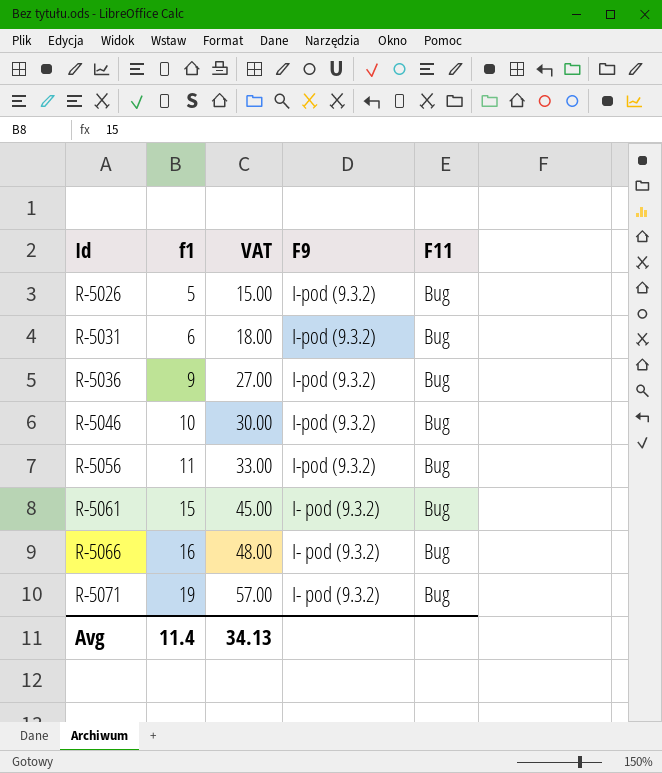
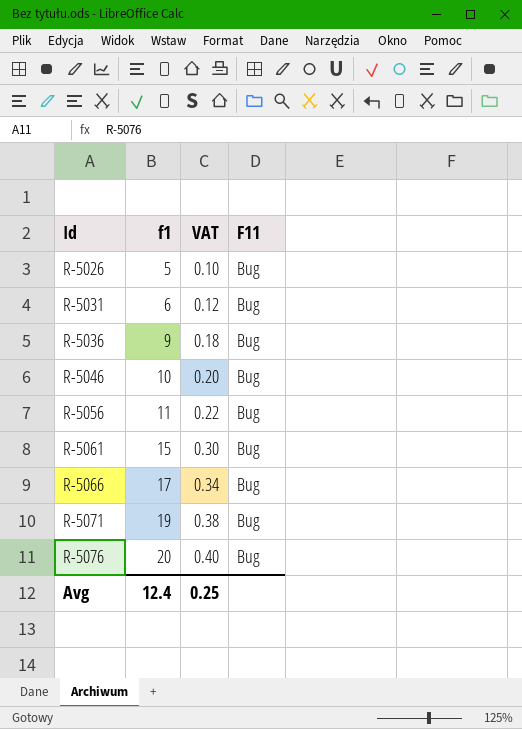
column F9 | position: 4 -> none
column VAT | formula: [f1] * 3 -> [f1] * 0.02
R-5066 | f1: 16 -> 17
row R-5076: none -> 20 | 0.40 | Bug
Avg | f1: 11.4 -> 12.4
Avg | VAT: 34.13 -> 0.25

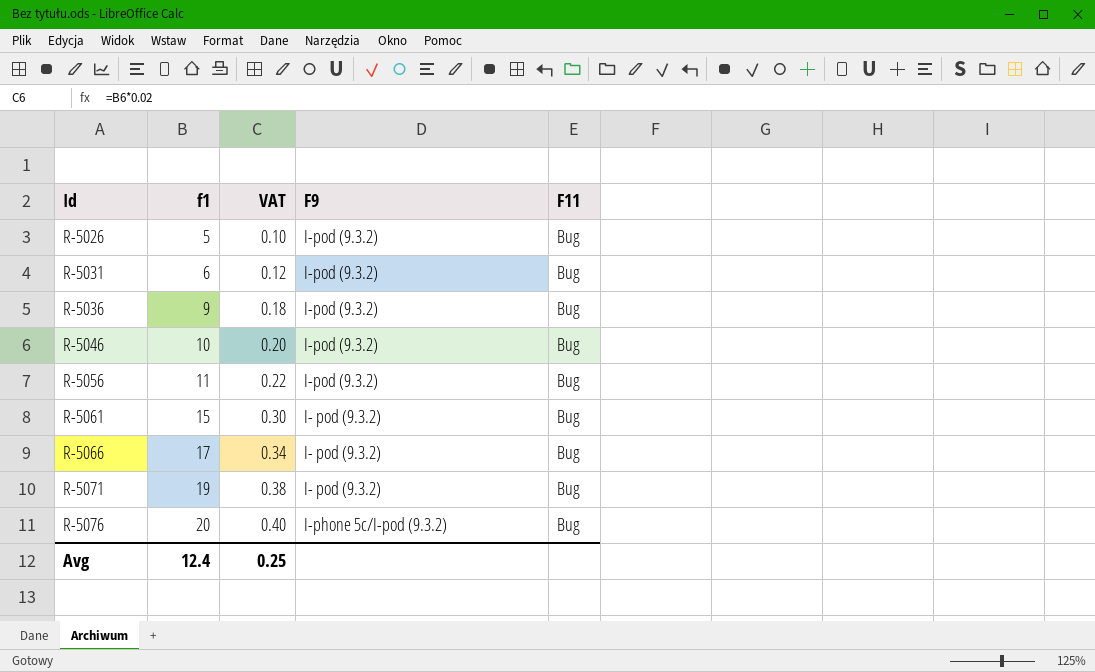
column F9 | position: none -> 4

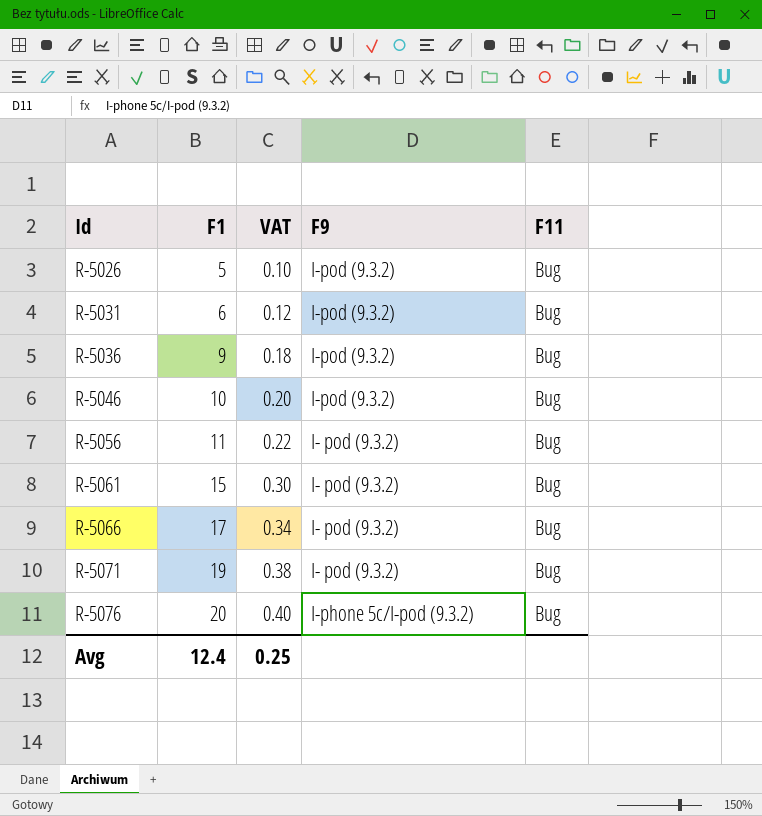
column name: f1 -> F1
R-5056 | F9: I-pod (9.3.2) -> I- pod (9.3.2)

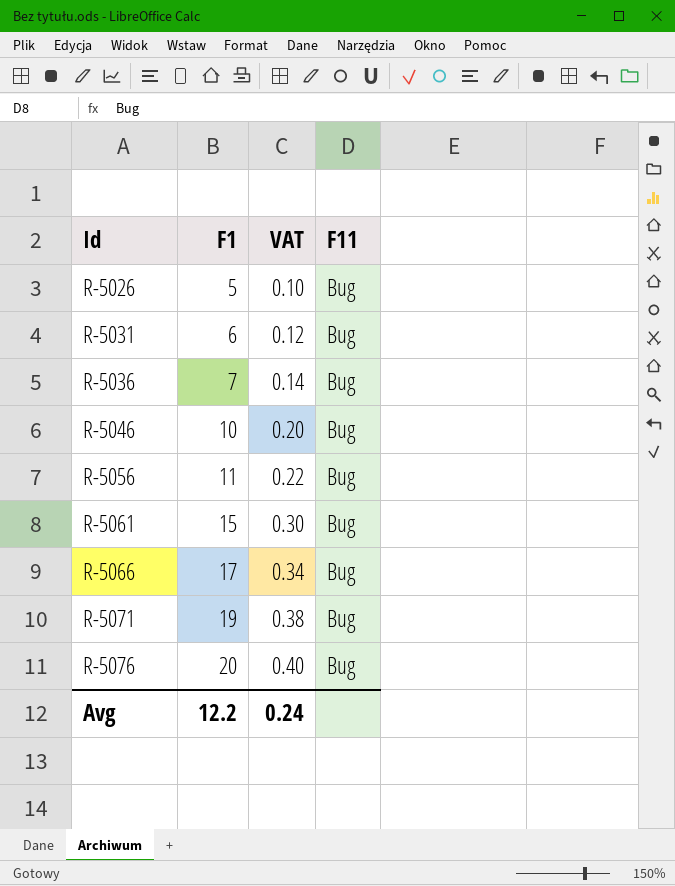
column F9 | position: 4 -> none
R-5036 | F1: 9 -> 7
R-5036 | VAT: 0.18 -> 0.14
Avg | F1: 12.4 -> 12.2
Avg | VAT: 0.25 -> 0.24

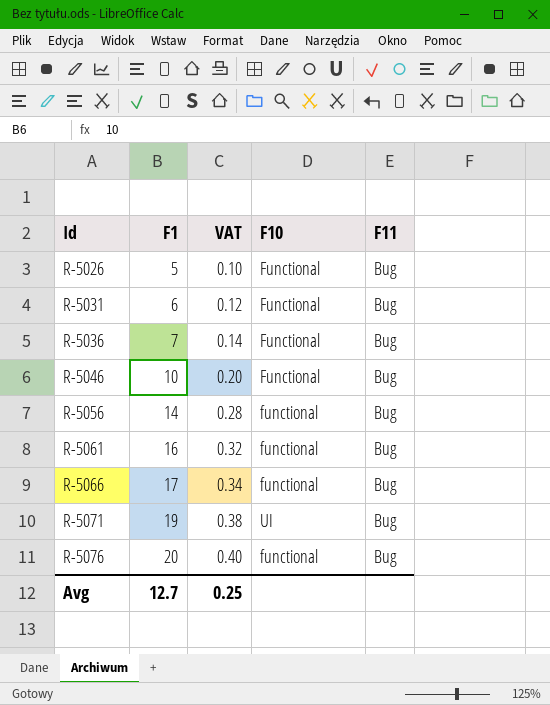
column F10 | position: none -> 4
R-5056 | F1: 11 -> 14
R-5056 | VAT: 0.22 -> 0.28
R-5061 | F1: 15 -> 16
R-5061 | VAT: 0.30 -> 0.32
Avg | F1: 12.2 -> 12.7
Avg | VAT: 0.24 -> 0.25

